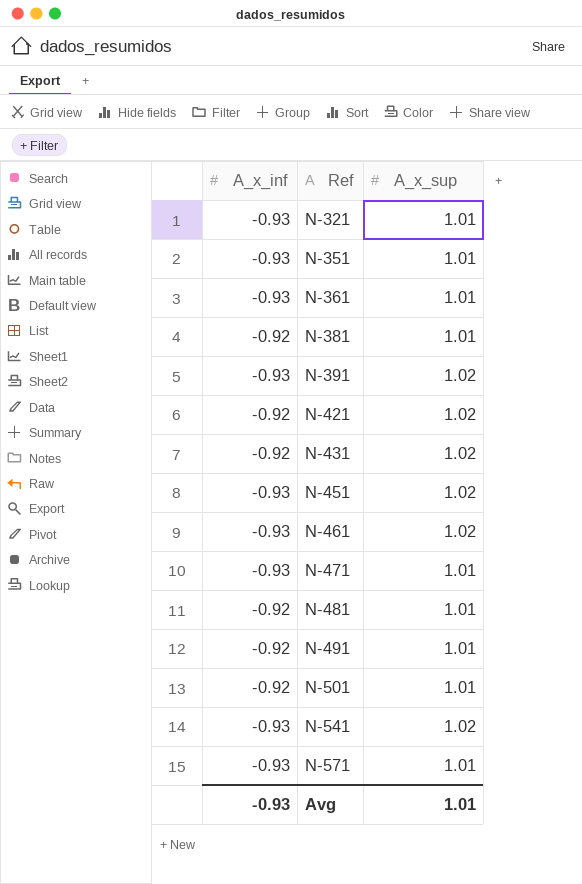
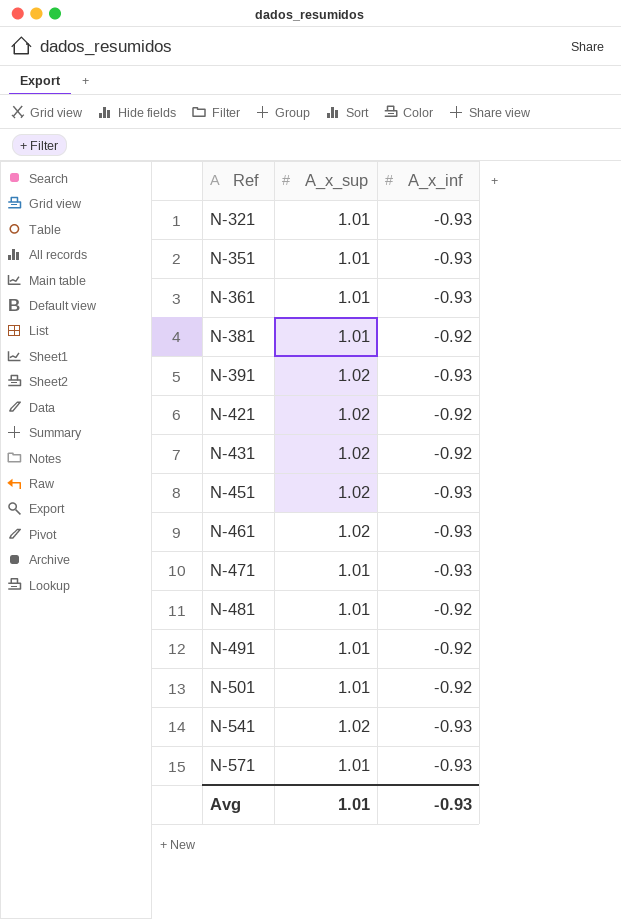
column A_x_inf | position: 1 -> 3

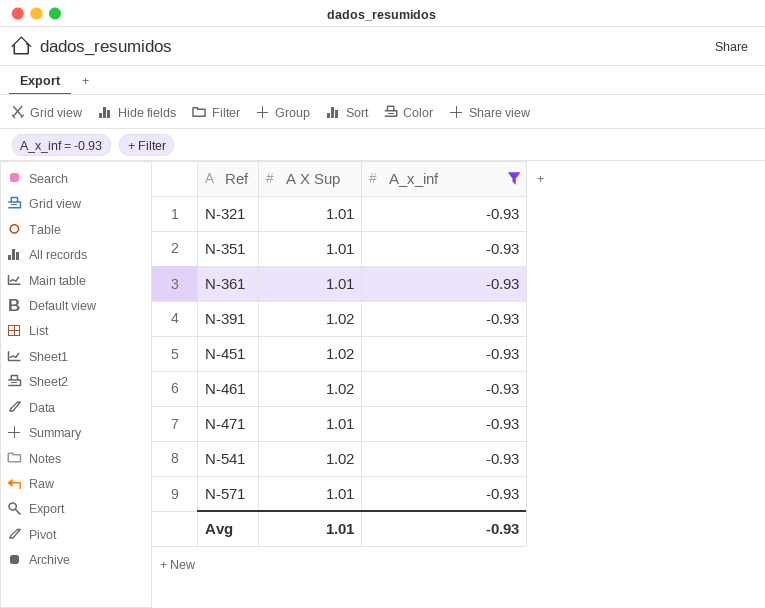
filter: none -> A_x_inf = -0.93
column name: A_x_sup -> A X Sup

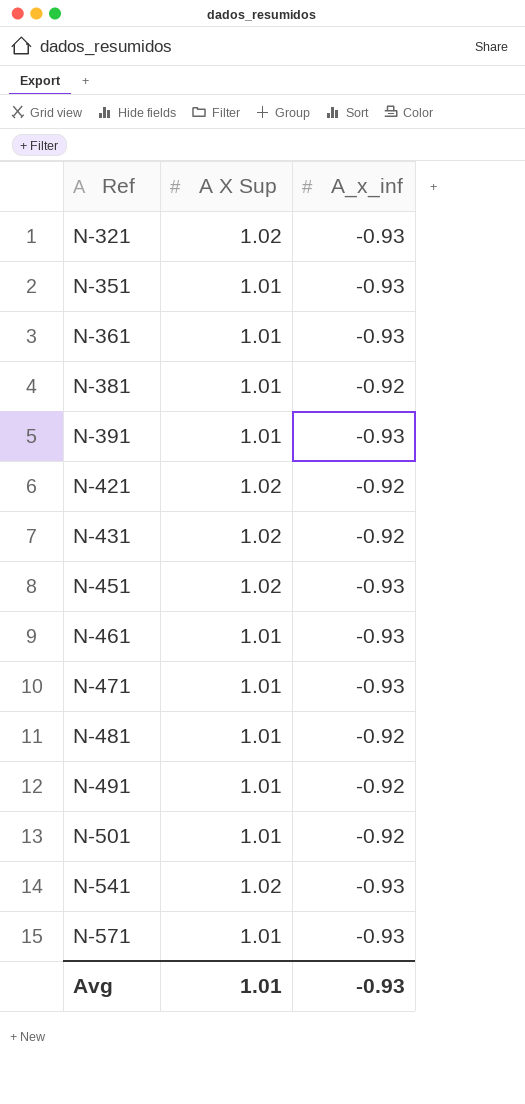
filter: A_x_inf = -0.93 -> none
N-321 | A X Sup: 1.01 -> 1.02
N-391 | A X Sup: 1.02 -> 1.01
N-461 | A X Sup: 1.02 -> 1.01

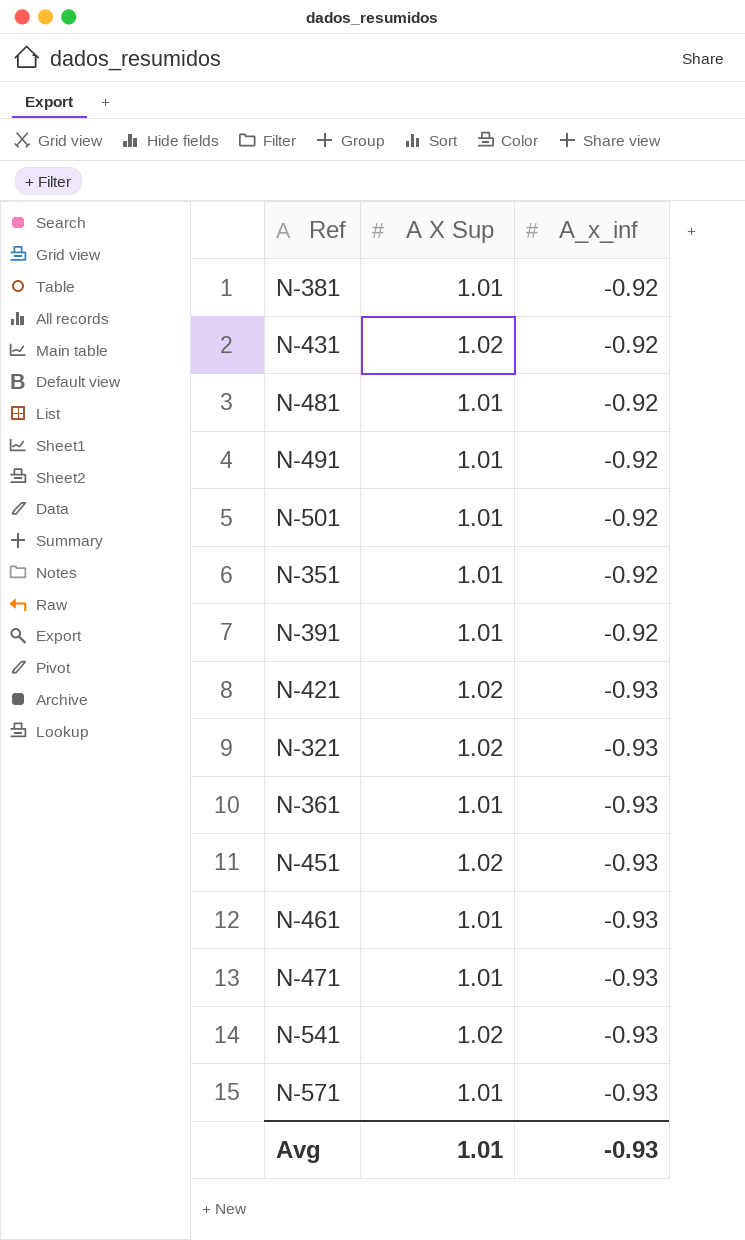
row order: Ref ascending -> A_x_inf descending
N-351 | A_x_inf: -0.93 -> -0.92
N-391 | A_x_inf: -0.93 -> -0.92
N-421 | A_x_inf: -0.92 -> -0.93

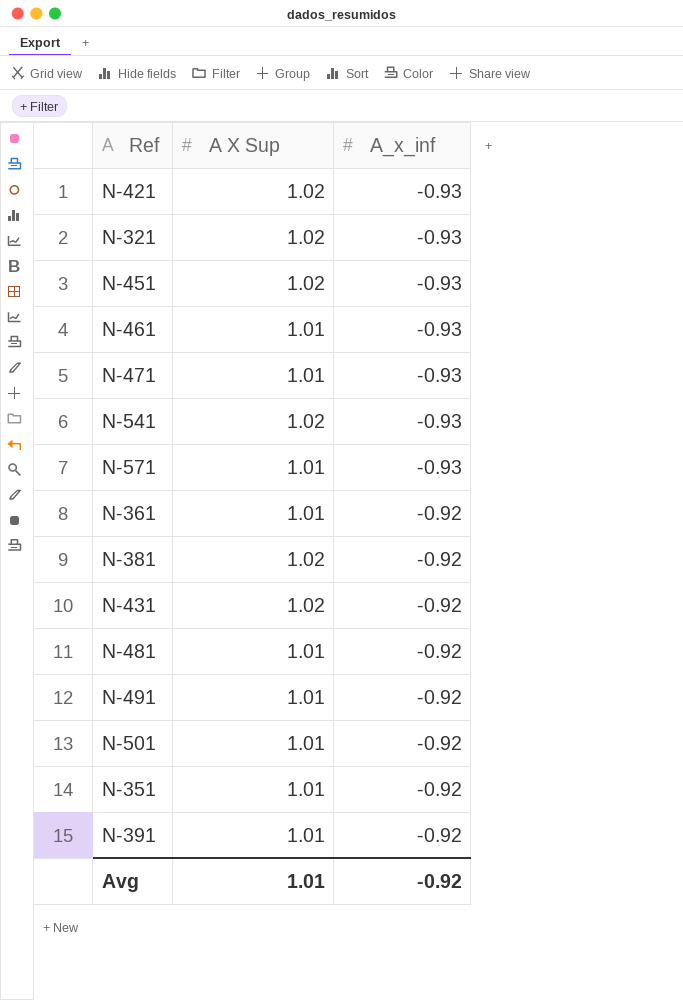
row order: A_x_inf descending -> A_x_inf ascending
N-361 | A_x_inf: -0.93 -> -0.92
N-381 | A X Sup: 1.01 -> 1.02
Avg | A_x_inf: -0.93 -> -0.92

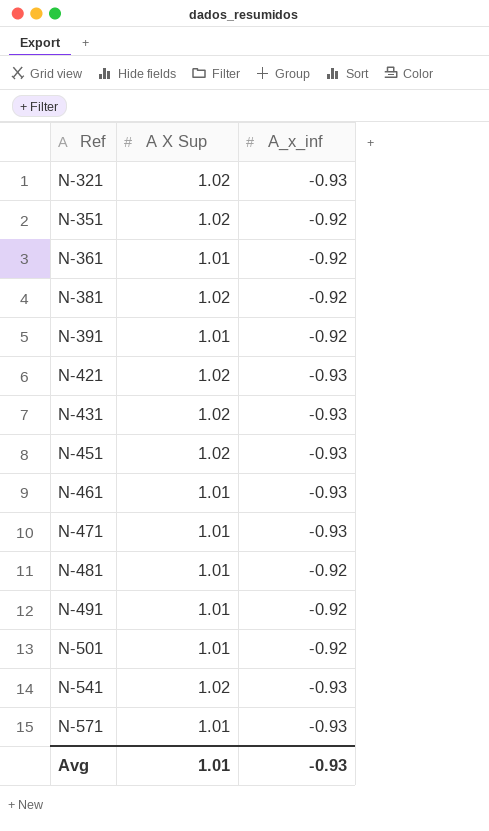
row order: A_x_inf ascending -> Ref ascending
N-351 | A X Sup: 1.01 -> 1.02
N-431 | A_x_inf: -0.92 -> -0.93
Avg | A_x_inf: -0.92 -> -0.93

